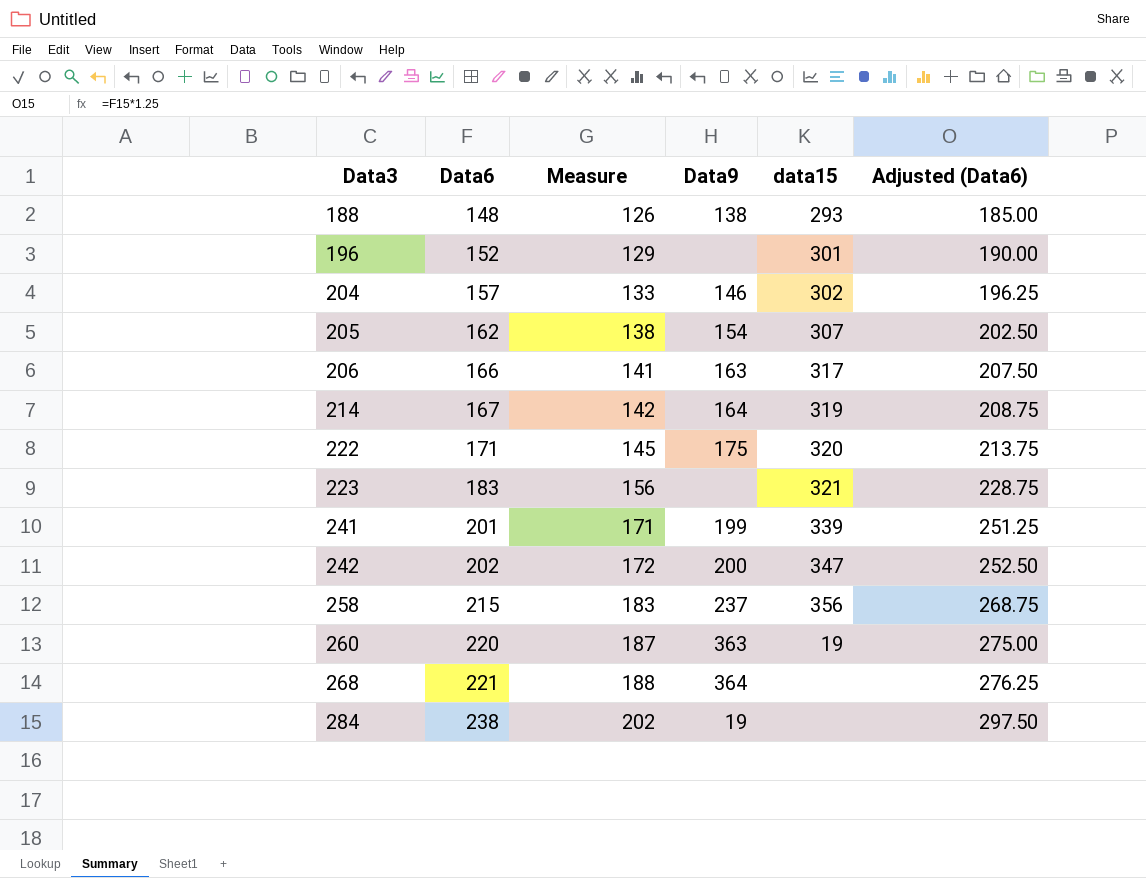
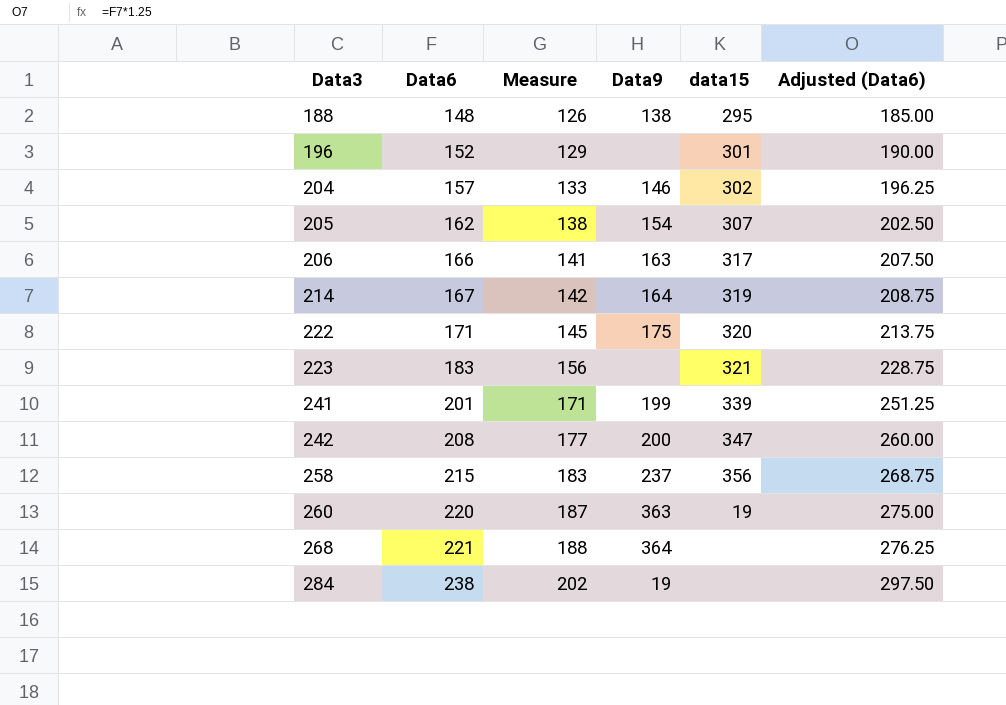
188 | data15: 293 -> 295
242 | Data6: 202 -> 208
242 | Measure: 172 -> 177
242 | Adjusted (Data6): 252.50 -> 260.00

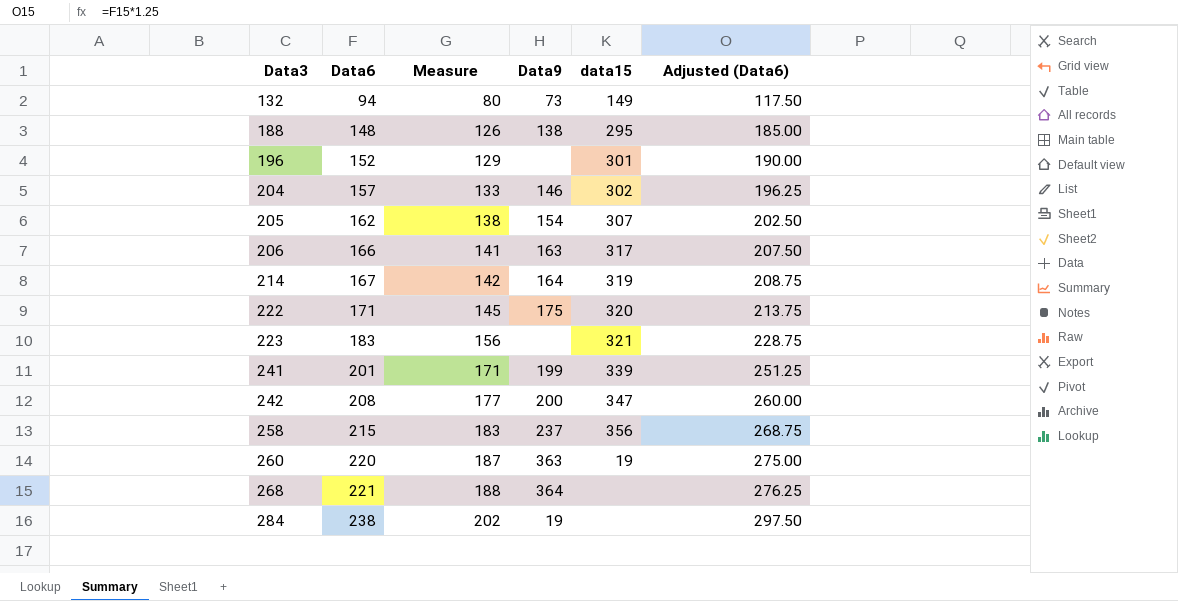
row 132: none -> 94 | 80 | 73 | 149 | 117.50

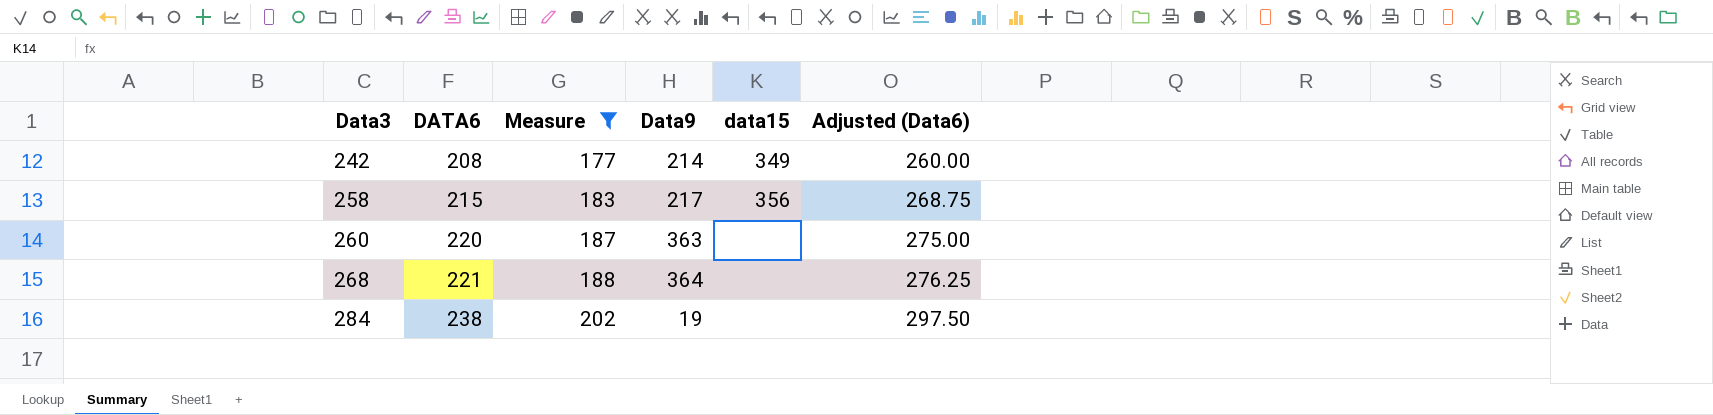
filter: none -> Measure >= 177
column name: Data6 -> DATA6
242 | Data9: 200 -> 214
242 | data15: 347 -> 349
258 | Data9: 237 -> 217
260 | data15: 19 -> none

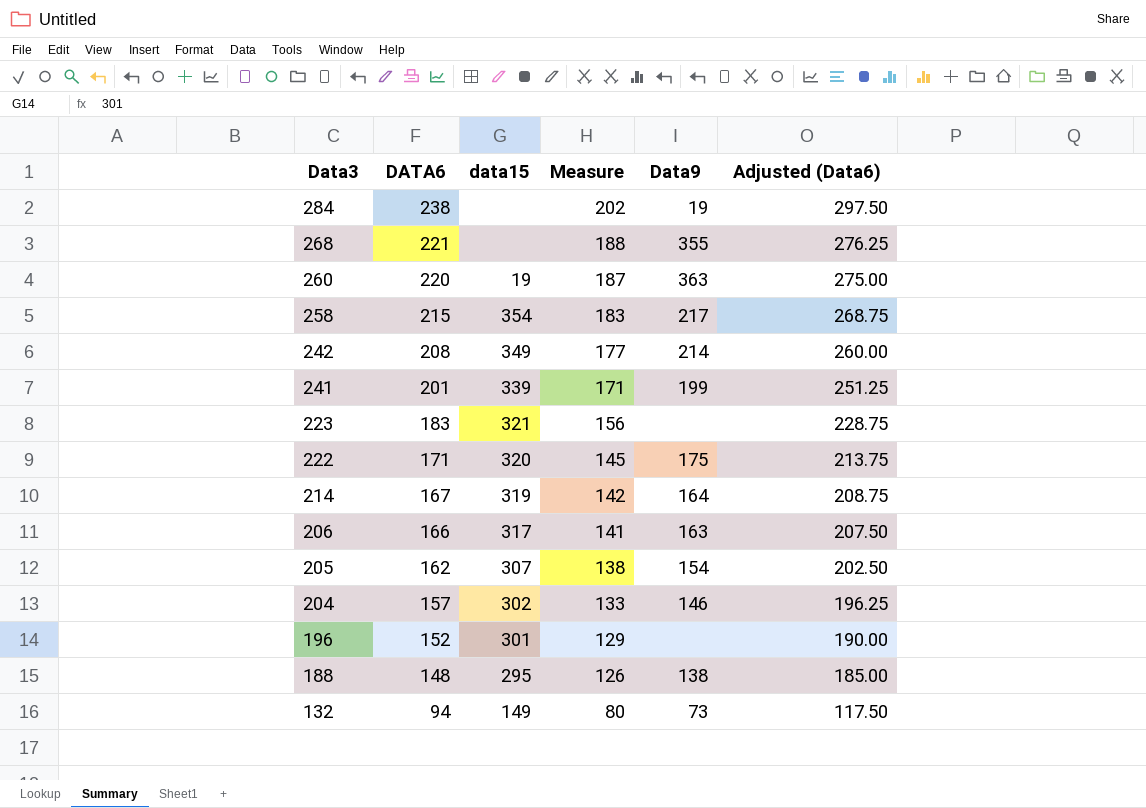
filter: Measure >= 177 -> none
row order: Data3 ascending -> Data3 descending
column data15 | position: 5 -> 3
268 | Data9: 364 -> 355
260 | data15: none -> 19
258 | data15: 356 -> 354

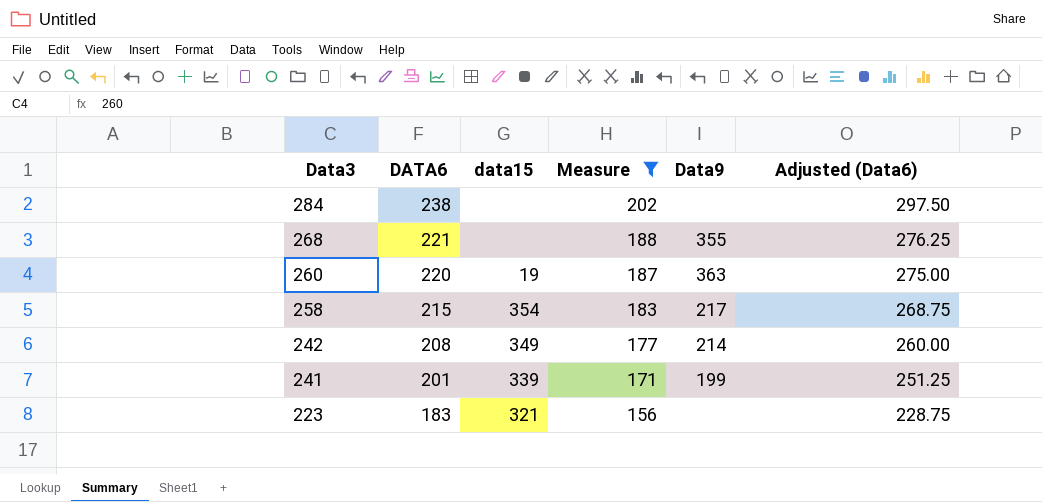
filter: none -> Measure >= 156
284 | Data9: 19 -> none

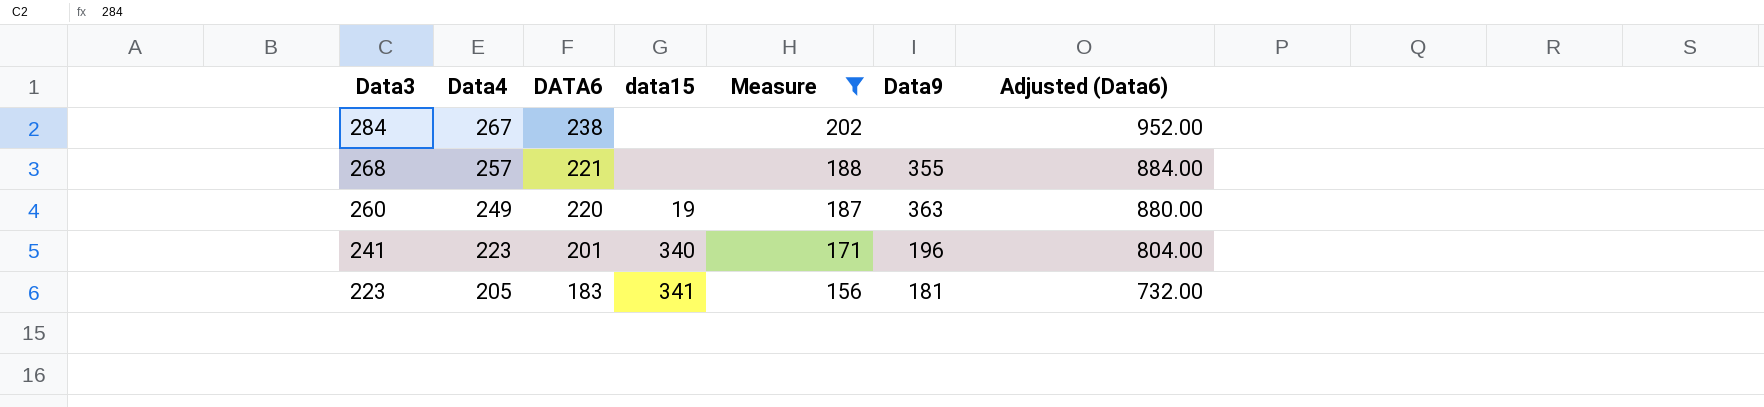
column Data4 | position: none -> 2
column Adjusted (Data6) | formula: [DATA6] * 1.25 -> [DATA6] * 4
row 258: 215 | 354 | 183 | 217 | 268.75 -> none
row 242: 208 | 349 | 177 | 214 | 260.00 -> none
241 | data15: 339 -> 340
241 | Data9: 199 -> 196
223 | data15: 321 -> 341
223 | Data9: none -> 181

